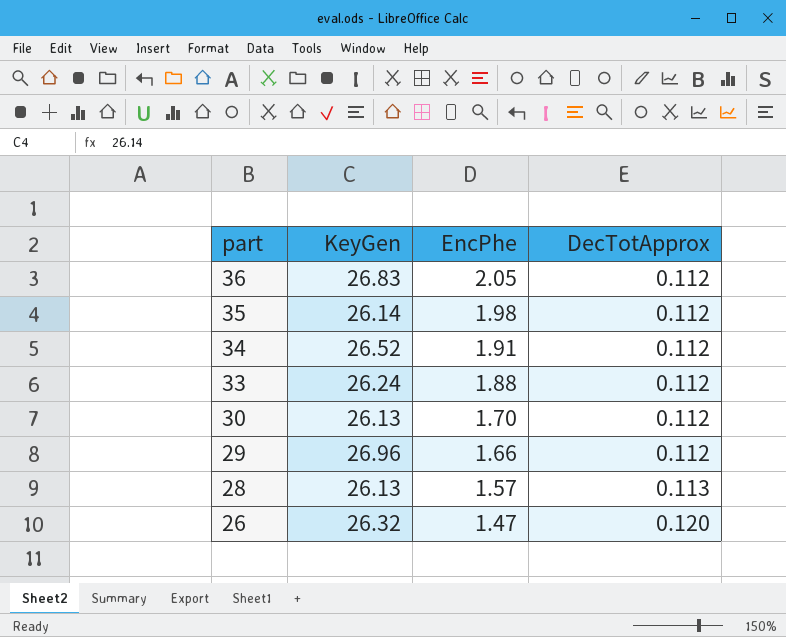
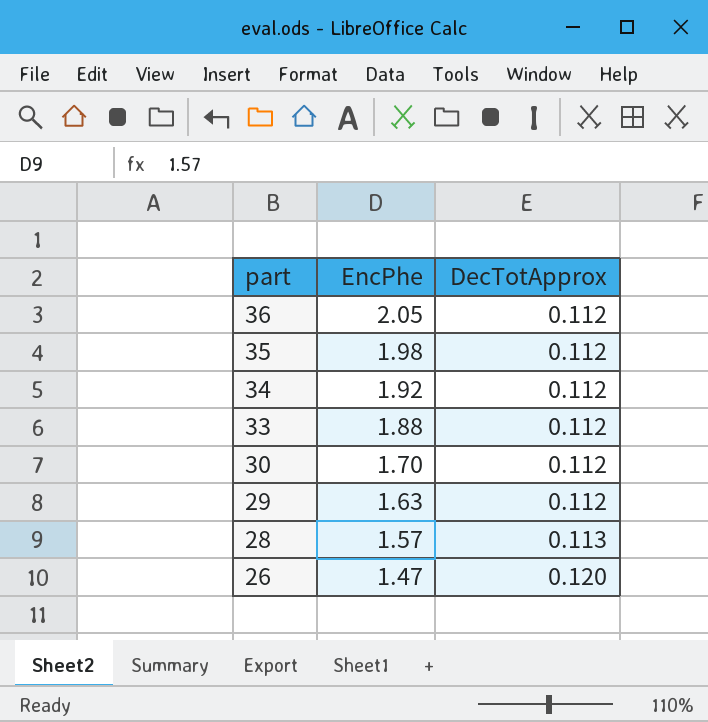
column KeyGen | position: 2 -> none
34 | EncPhe: 1.91 -> 1.92
29 | EncPhe: 1.66 -> 1.63

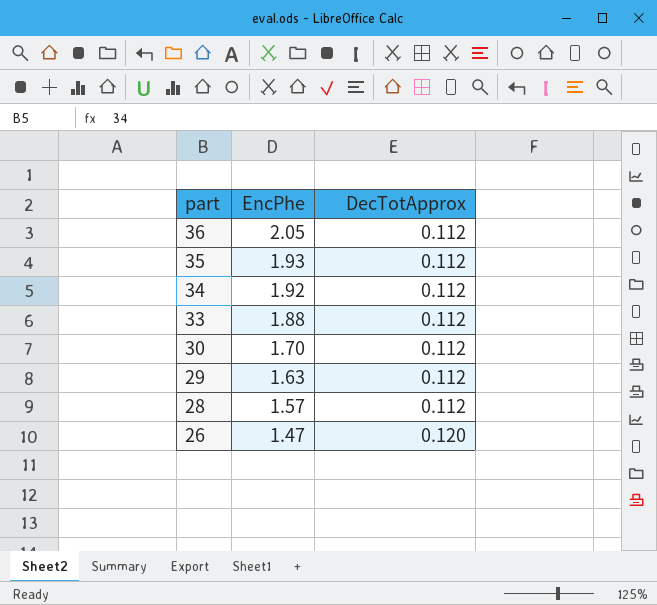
35 | EncPhe: 1.98 -> 1.93
28 | DecTotApprox: 0.113 -> 0.112

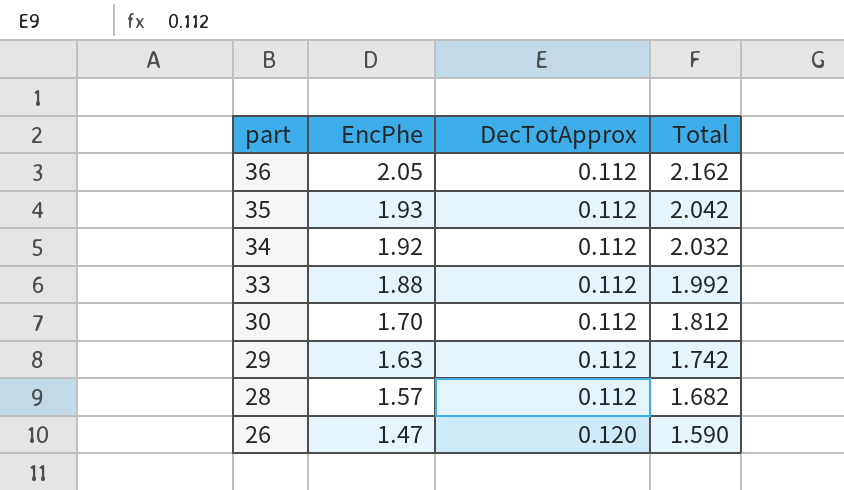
column Total | formula: none -> [EncPhe] + [DecTotApprox]

